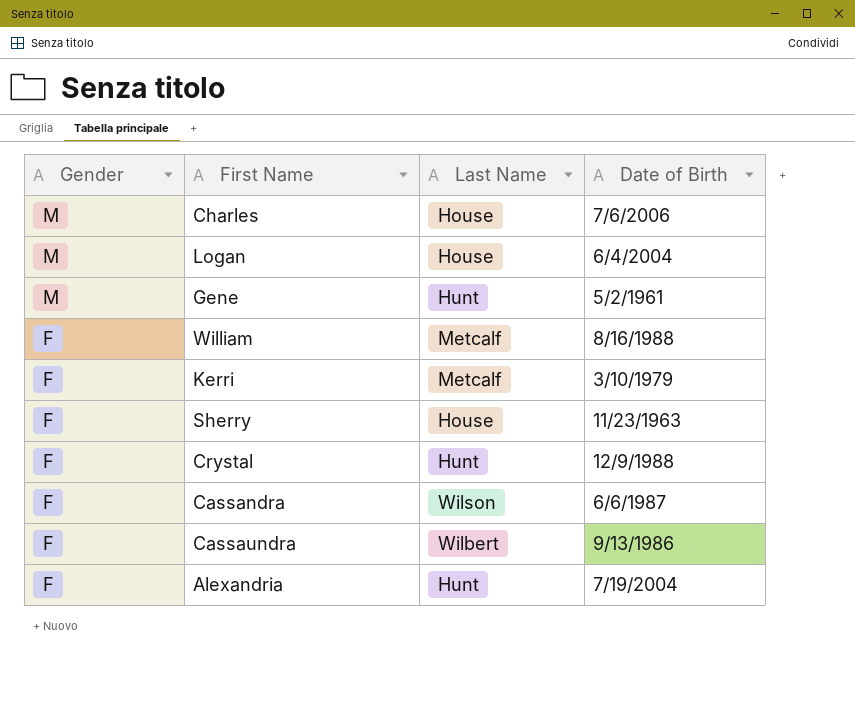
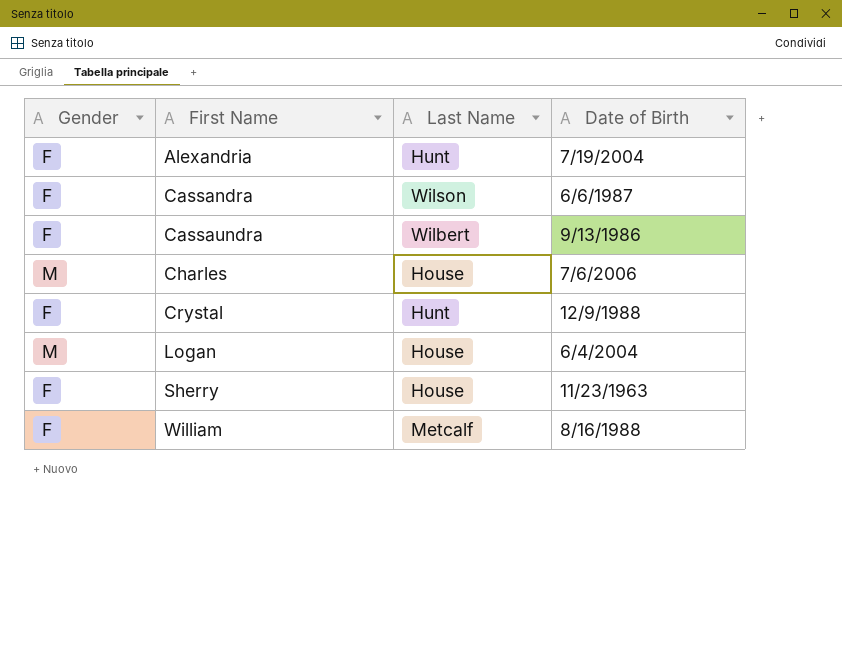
row order: Gender descending -> First Name ascending
row Gene: M | Hunt | 5/2/1961 -> none
row Kerri: F | Metcalf | 3/10/1979 -> none

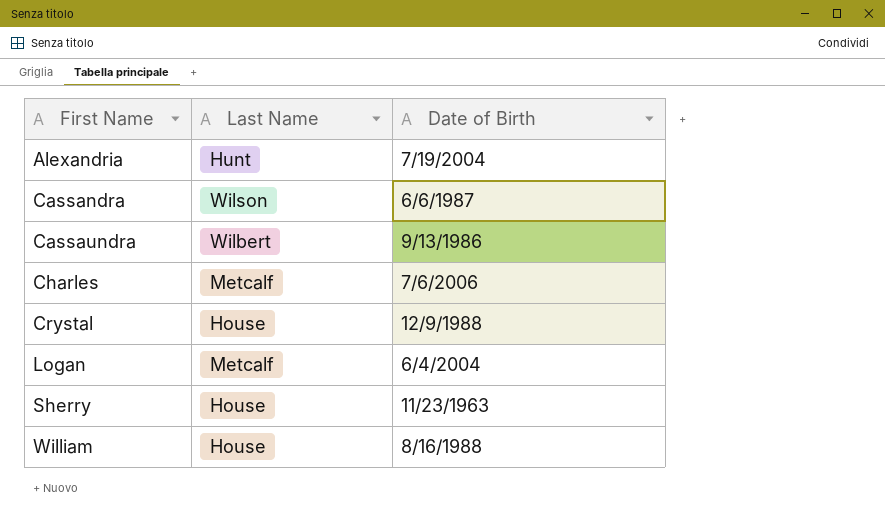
column Gender | position: 1 -> none
Charles | Last Name: House -> Metcalf
Crystal | Last Name: Hunt -> House
Logan | Last Name: House -> Metcalf
William | Last Name: Metcalf -> House

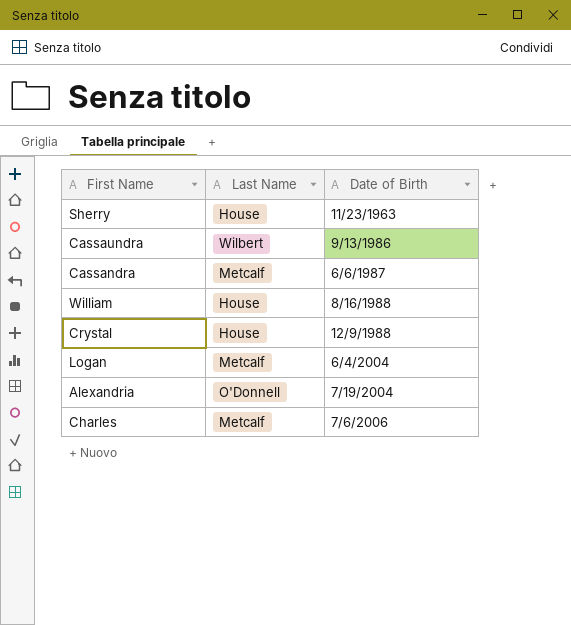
row order: First Name ascending -> Date of Birth ascending
Cassandra | Last Name: Wilson -> Metcalf
Alexandria | Last Name: Hunt -> O'Donnell

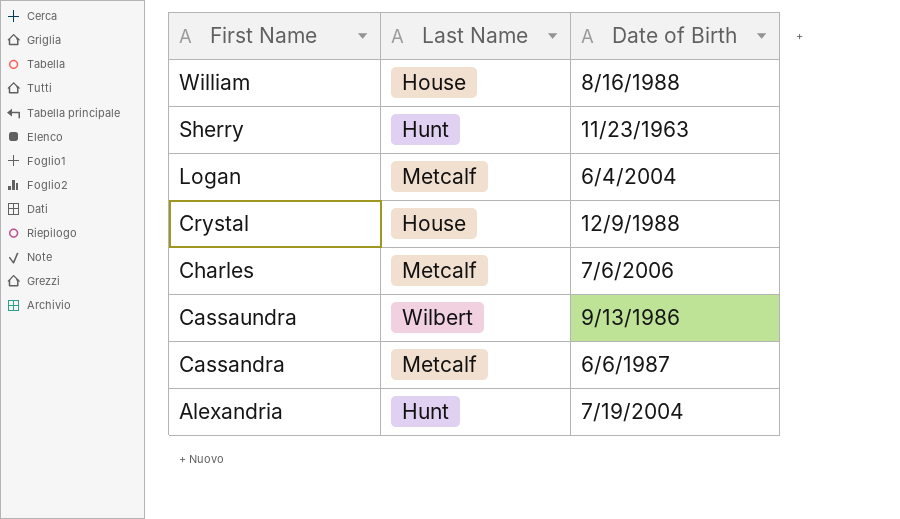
row order: Date of Birth ascending -> First Name descending
Sherry | Last Name: House -> Hunt
Alexandria | Last Name: O'Donnell -> Hunt

